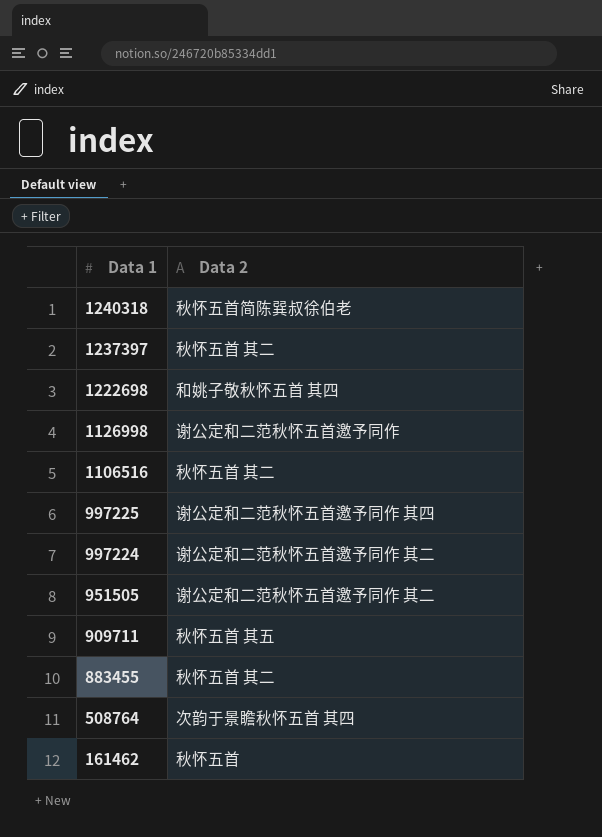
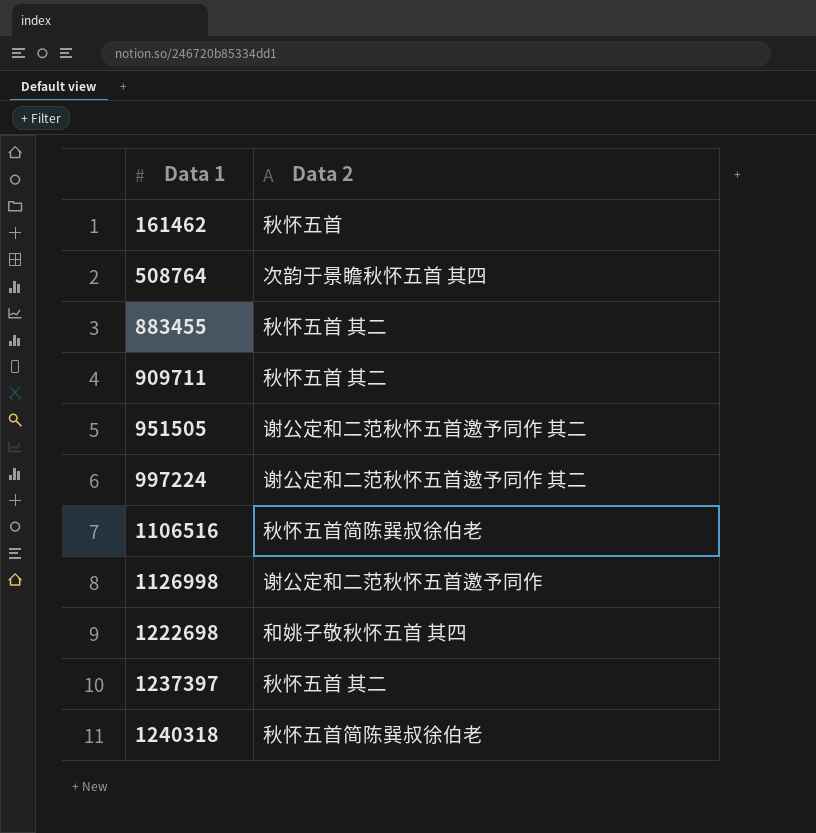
row order: Data 1 descending -> Data 1 ascending
row 997225: 谢公定和二范秋怀五首邀予同作 其四 -> none
909711 | Data 2: 秋怀五首 其五 -> 秋怀五首 其二
1106516 | Data 2: 秋怀五首 其二 -> 秋怀五首简陈巽叔徐伯老

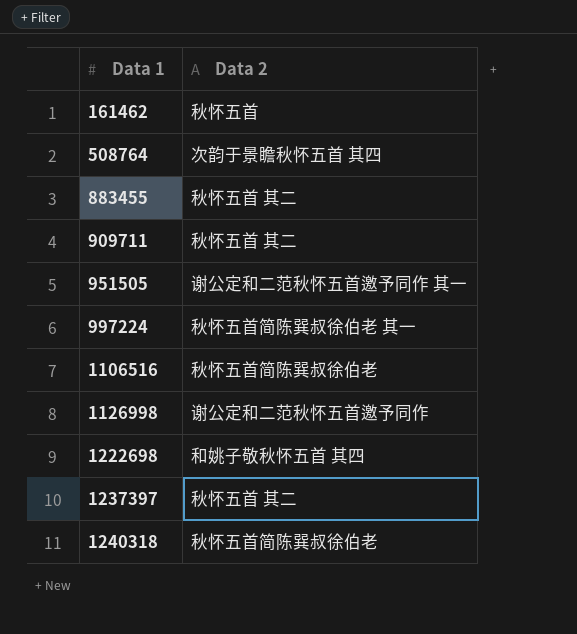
951505 | Data 2: 谢公定和二范秋怀五首邀予同作 其二 -> 谢公定和二范秋怀五首邀予同作 其一
997224 | Data 2: 谢公定和二范秋怀五首邀予同作 其二 -> 秋怀五首简陈巽叔徐伯老 其一

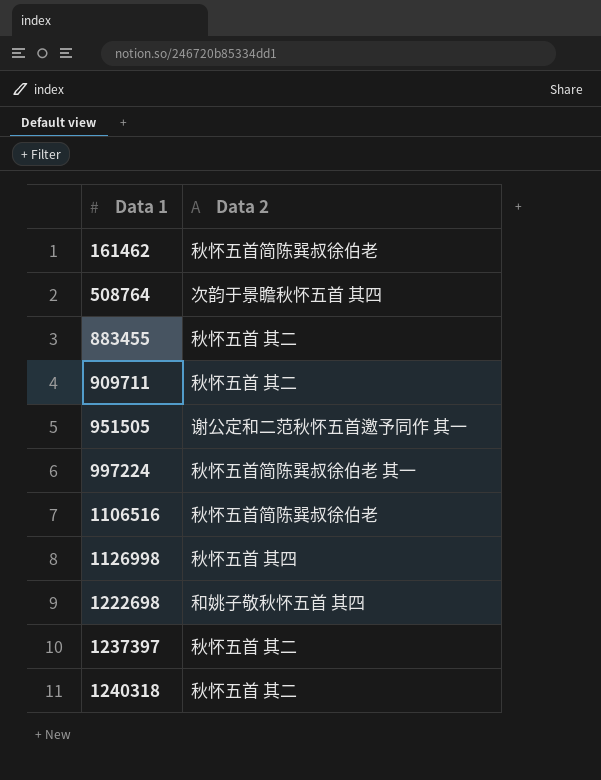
161462 | Data 2: 秋怀五首 -> 秋怀五首简陈巽叔徐伯老
1126998 | Data 2: 谢公定和二范秋怀五首邀予同作 -> 秋怀五首 其四
1240318 | Data 2: 秋怀五首简陈巽叔徐伯老 -> 秋怀五首 其二

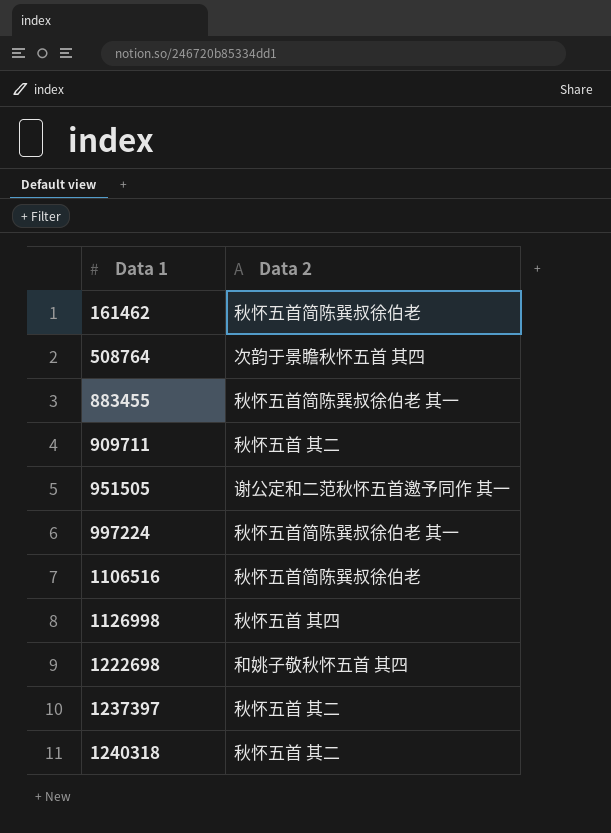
883455 | Data 2: 秋怀五首 其二 -> 秋怀五首简陈巽叔徐伯老 其一

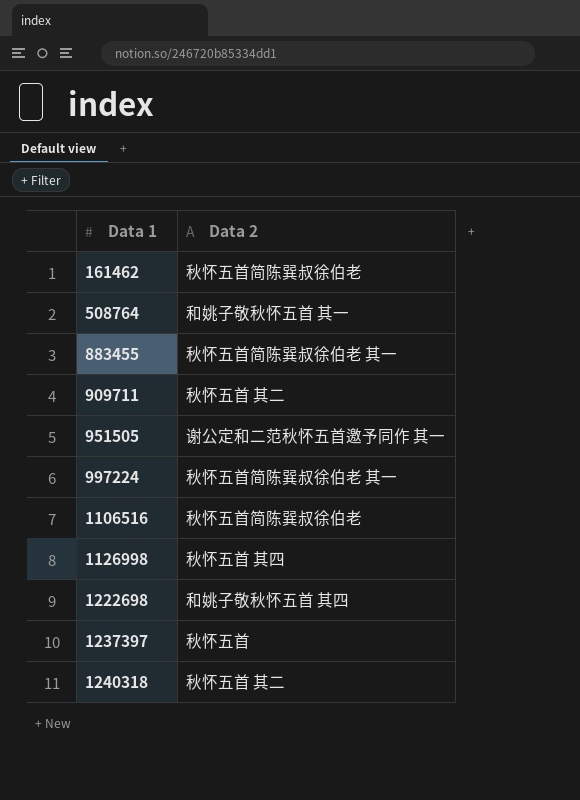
508764 | Data 2: 次韵于景瞻秋怀五首 其四 -> 和姚子敬秋怀五首 其一
1237397 | Data 2: 秋怀五首 其二 -> 秋怀五首

